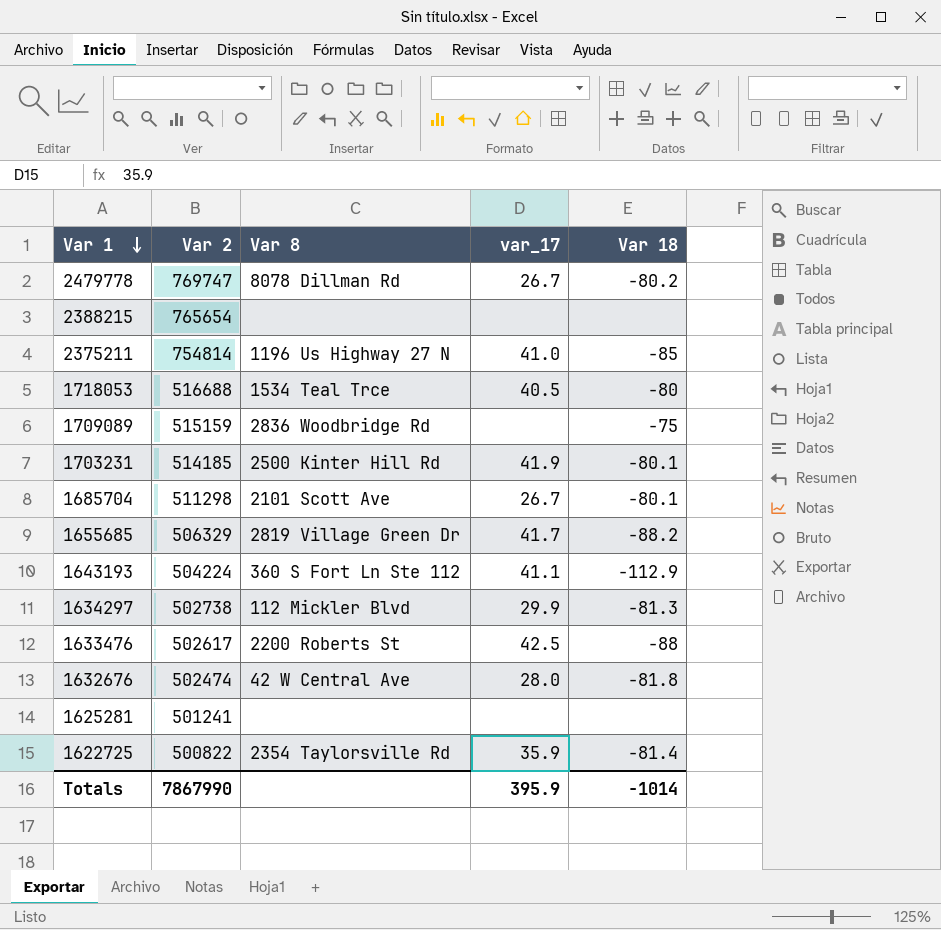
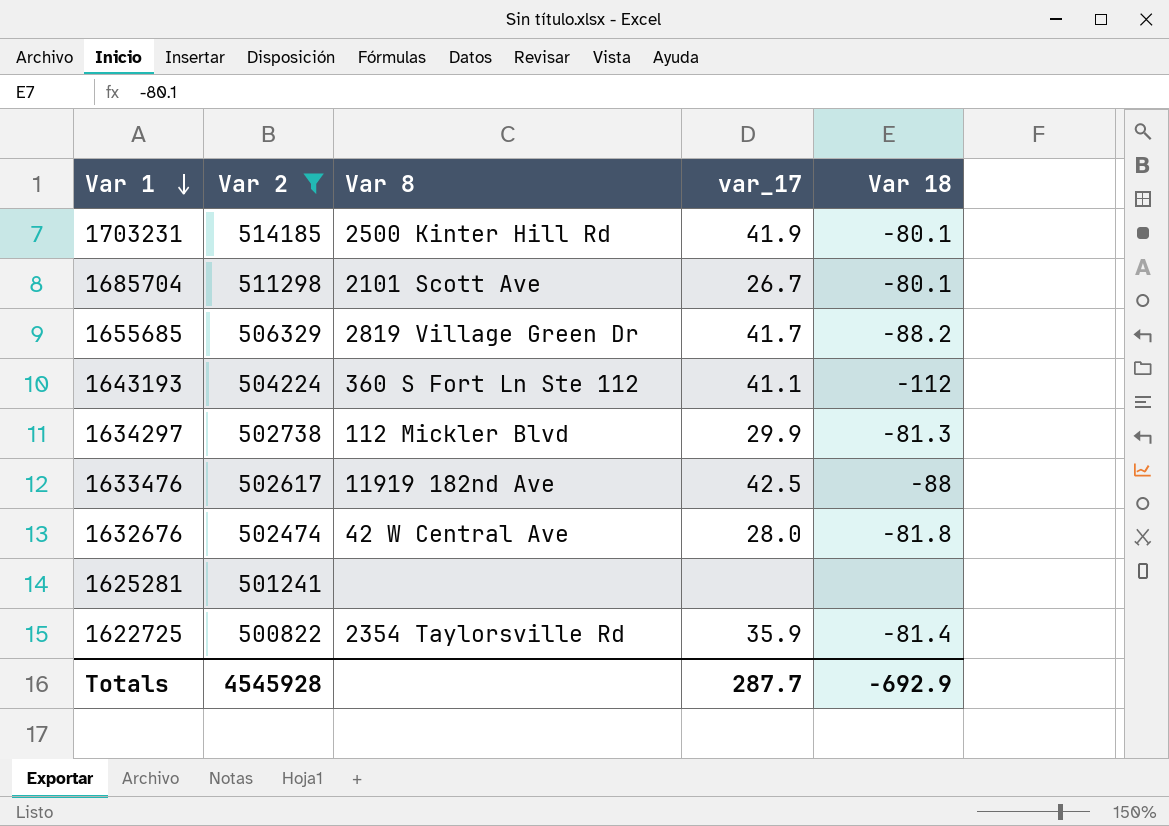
filter: none -> Var 2 <= 514185
1643193 | Var 18: -112.9 -> -112
1633476 | Var 8: 2200 Roberts St -> 11919 182nd Ave
Totals | Var 2: 7867990 -> 4545928
Totals | var_17: 395.9 -> 287.7
Totals | Var 18: -1014 -> -692.9

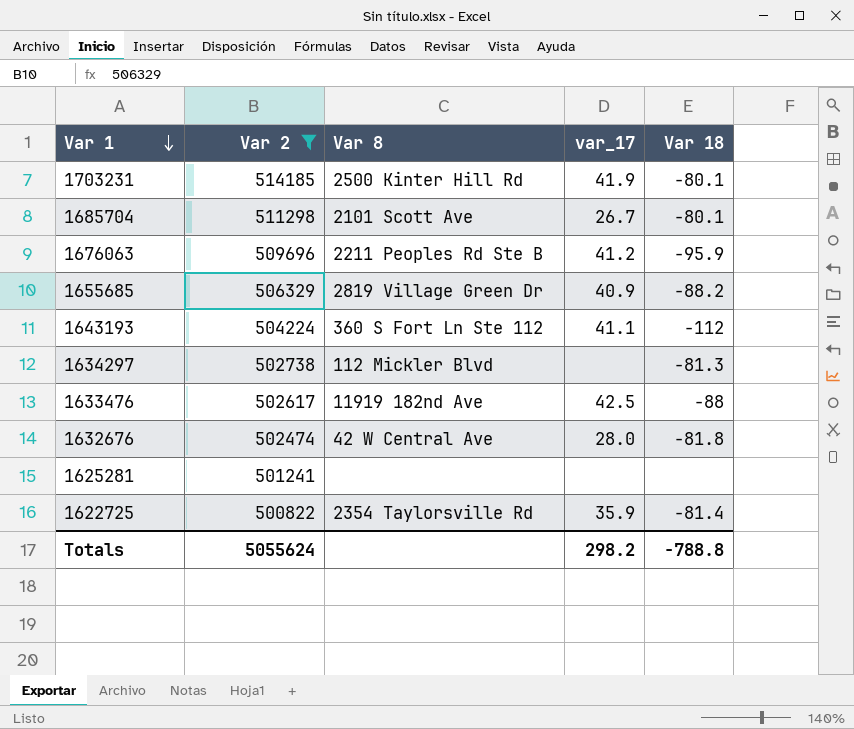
row 1676063: none -> 509696 | 2211 Peoples Rd Ste B | 41.2 | -95.9
1655685 | var_17: 41.7 -> 40.9
1634297 | var_17: 29.9 -> none
Totals | Var 2: 4545928 -> 5055624
Totals | var_17: 287.7 -> 298.2
Totals | Var 18: -692.9 -> -788.8

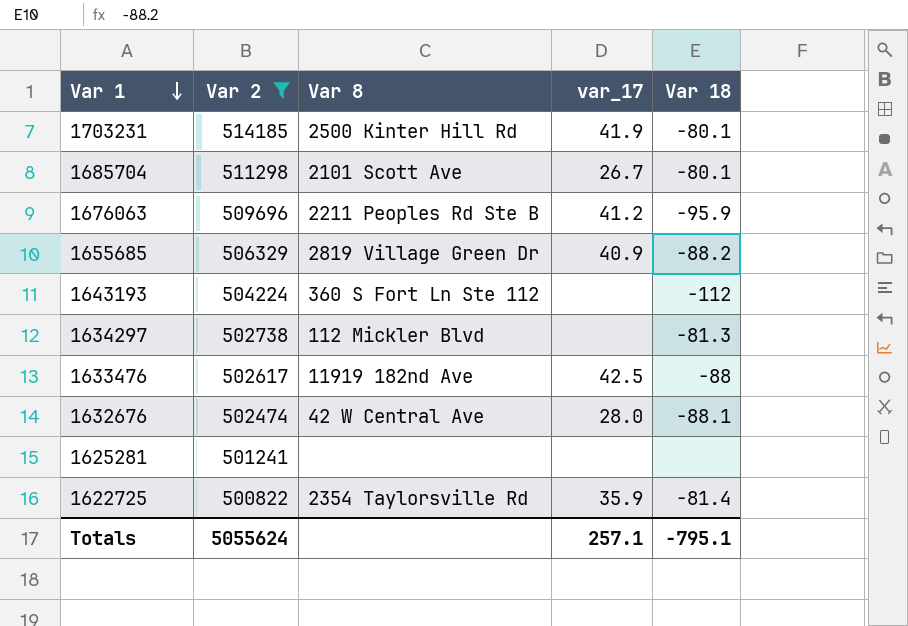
1643193 | var_17: 41.1 -> none
1632676 | Var 18: -81.8 -> -88.1
Totals | var_17: 298.2 -> 257.1
Totals | Var 18: -788.8 -> -795.1

